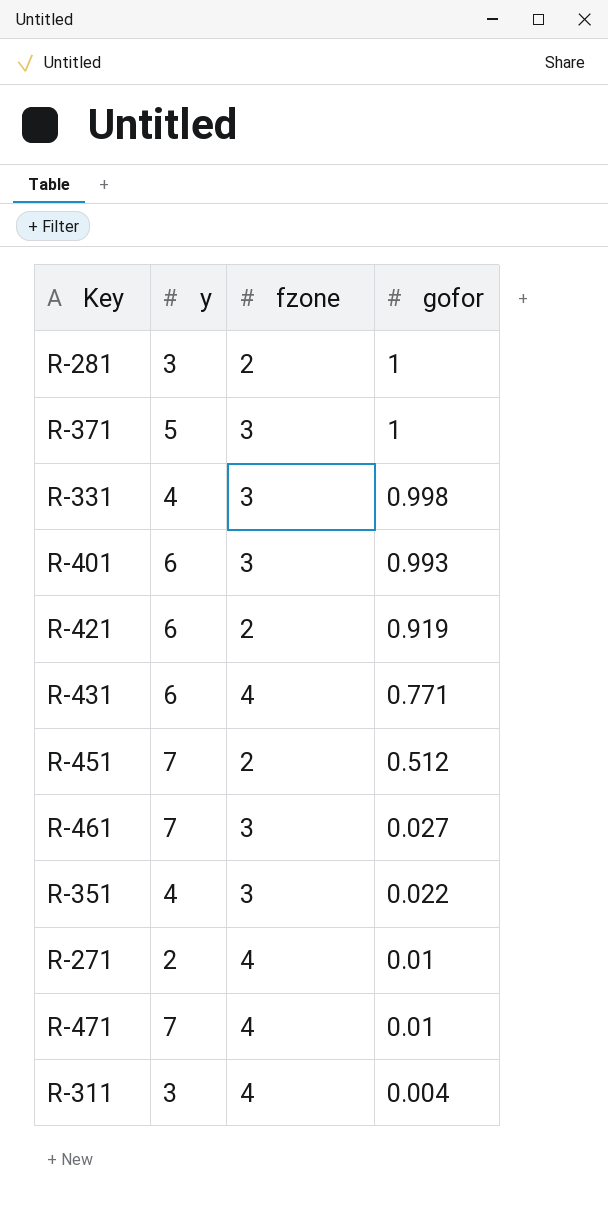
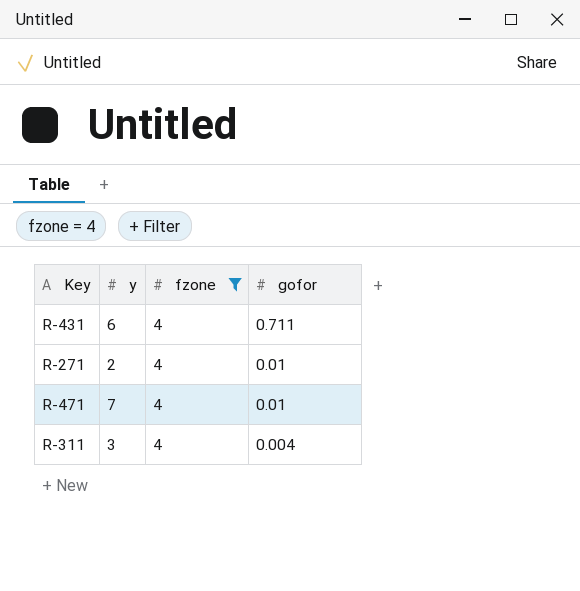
filter: none -> fzone = 4
R-431 | gofor: 0.771 -> 0.711

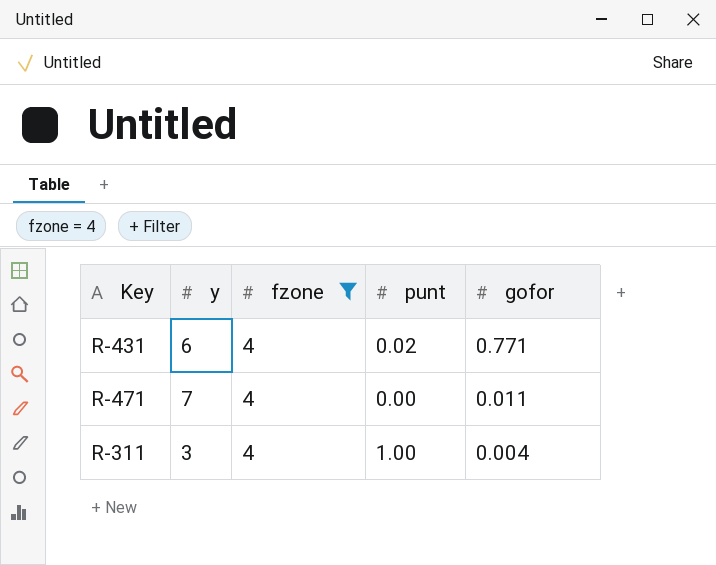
column punt | position: none -> 4
row R-271: 2 | 4 | 0.01 -> none
R-431 | gofor: 0.711 -> 0.771
R-471 | gofor: 0.01 -> 0.011

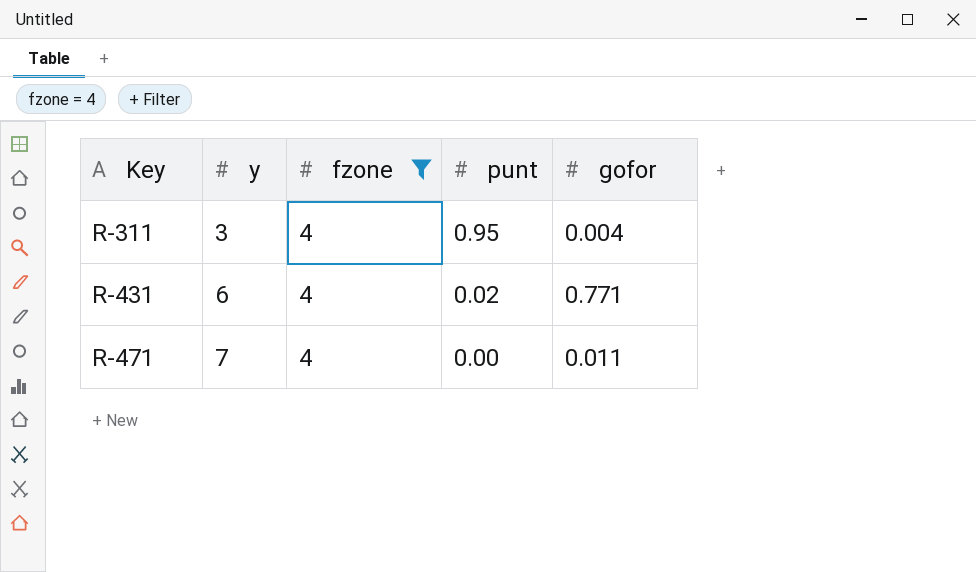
row order: gofor descending -> Key ascending
R-311 | punt: 1.00 -> 0.95

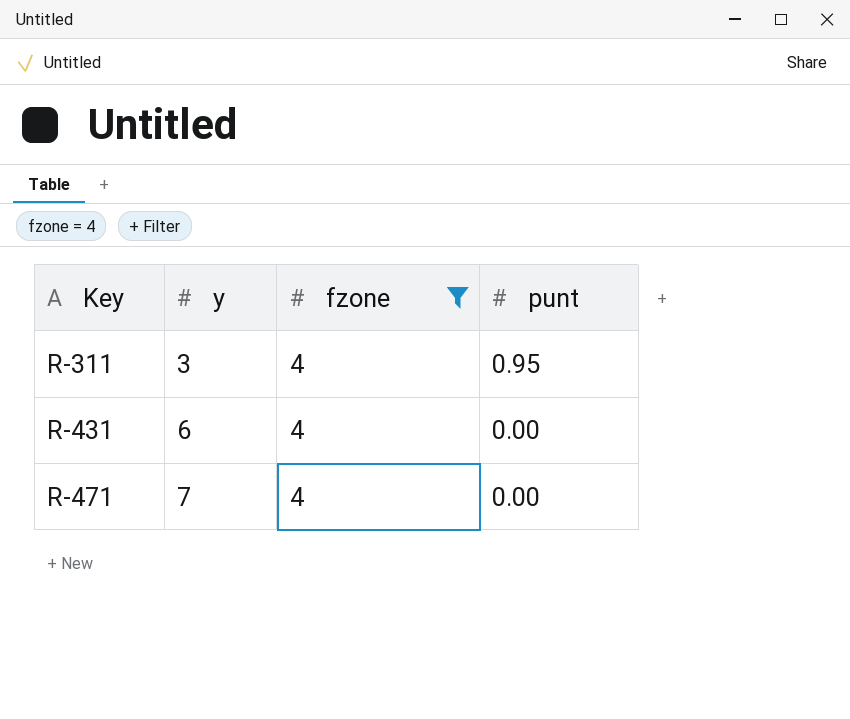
column gofor | position: 5 -> none
R-431 | punt: 0.02 -> 0.00

